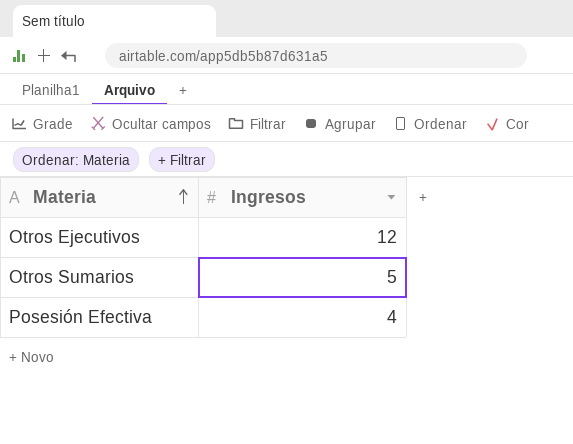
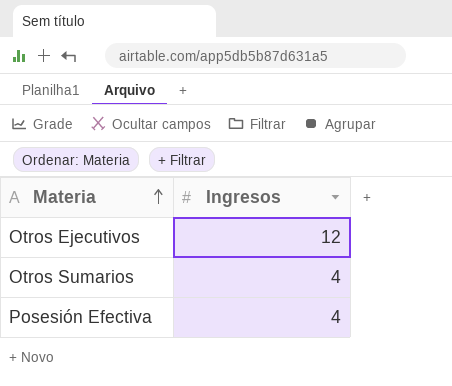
Otros Sumarios | Ingresos: 5 -> 4

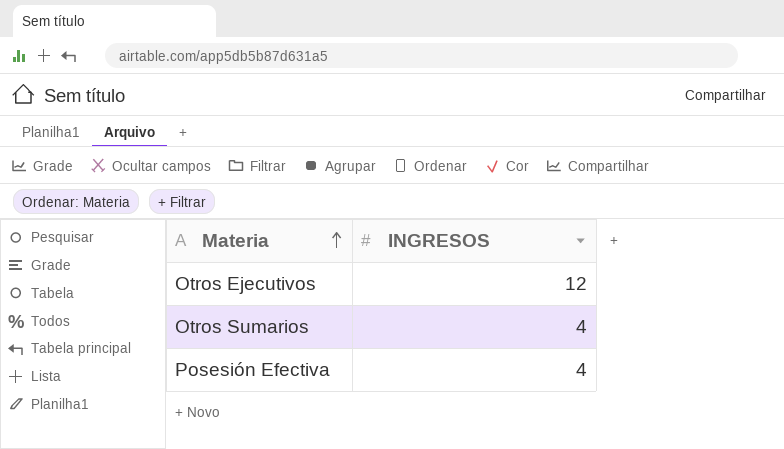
column name: Ingresos -> INGRESOS

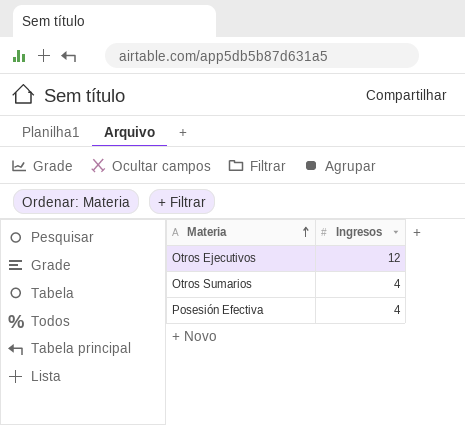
column name: INGRESOS -> Ingresos

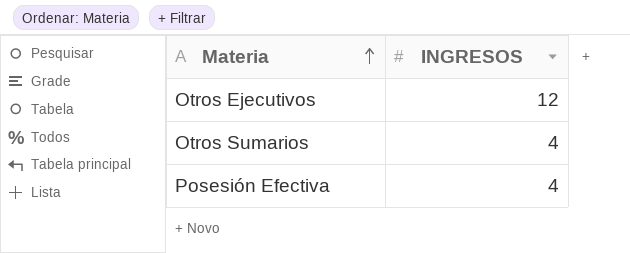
column name: Ingresos -> INGRESOS

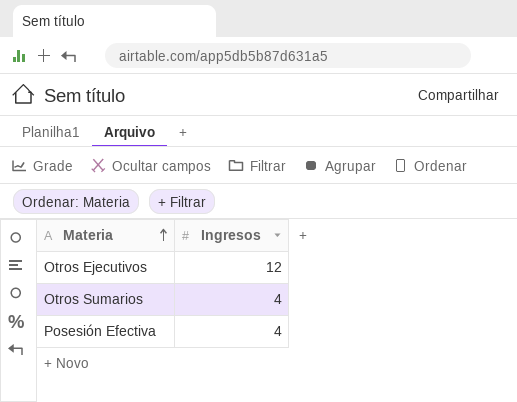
column name: INGRESOS -> Ingresos

